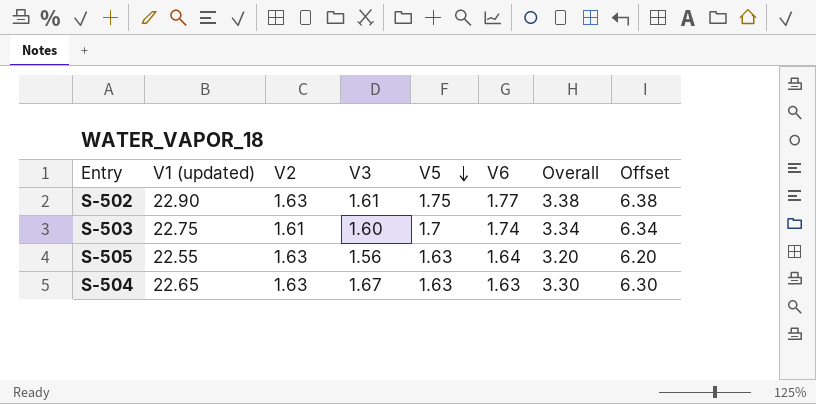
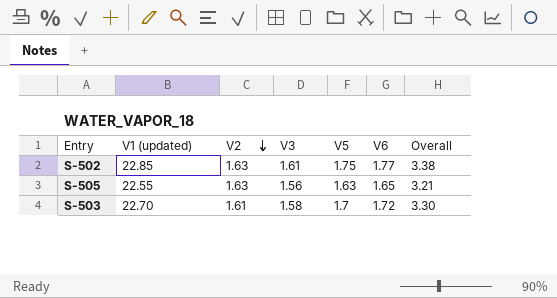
row order: V5 descending -> V2 descending
column Offset | formula: [Overall] + 3 -> none
row S-504: 22.65 | 1.63 | 1.67 | 1.63 | 1.63 | 3.30 | 6.30 -> none
S-502 | V1 (updated): 22.90 -> 22.85
S-505 | V6: 1.64 -> 1.65
S-505 | Overall: 3.20 -> 3.21
S-503 | V1 (updated): 22.75 -> 22.70
S-503 | V3: 1.60 -> 1.58
S-503 | V6: 1.74 -> 1.72
S-503 | Overall: 3.34 -> 3.30

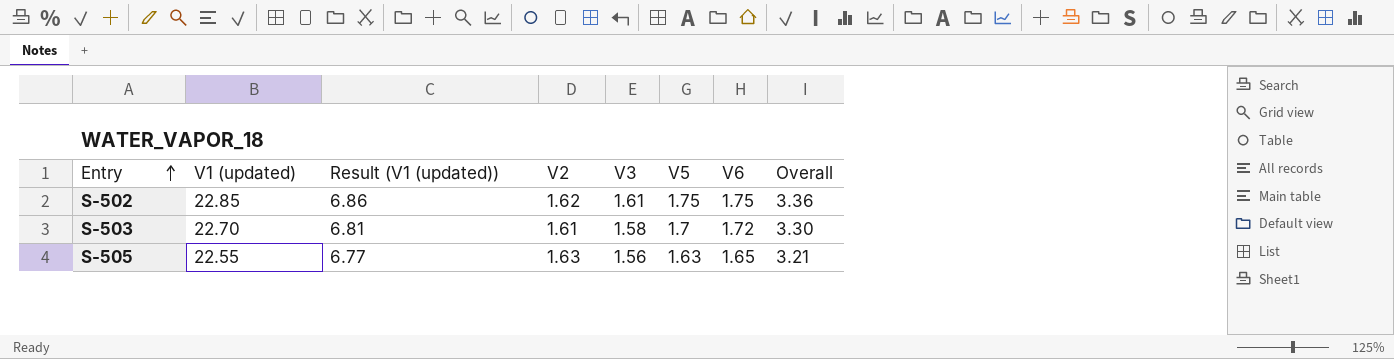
row order: V2 descending -> Entry ascending
column Result (V1 (updated)) | formula: none -> [V1 (updated)] * 0.3
S-502 | V2: 1.63 -> 1.62
S-502 | V6: 1.77 -> 1.75
S-502 | Overall: 3.38 -> 3.36

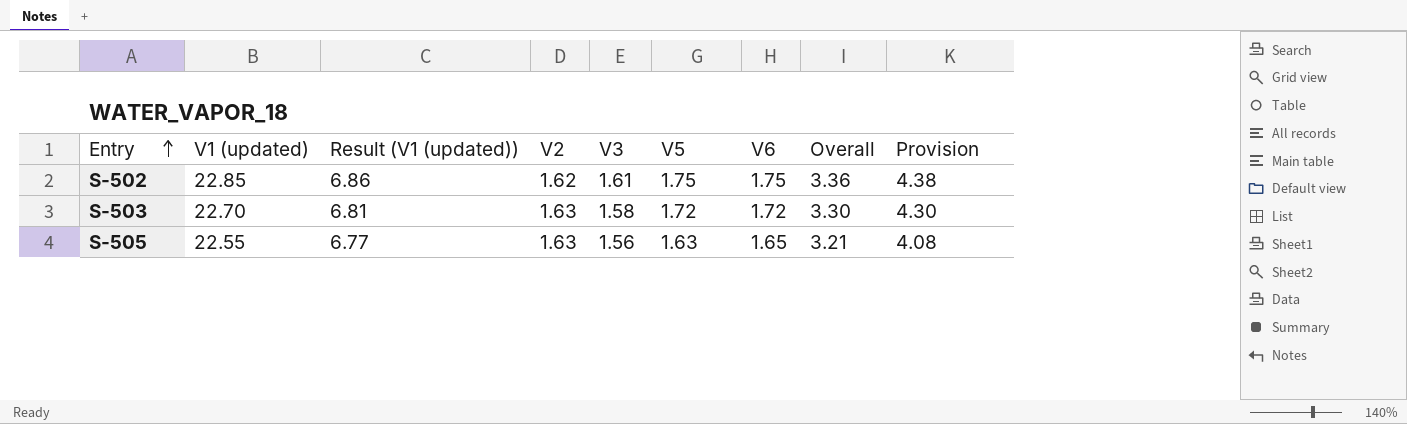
column Provision | formula: none -> [V5] * 2.5
S-503 | V2: 1.61 -> 1.63
S-503 | V5: 1.7 -> 1.72

